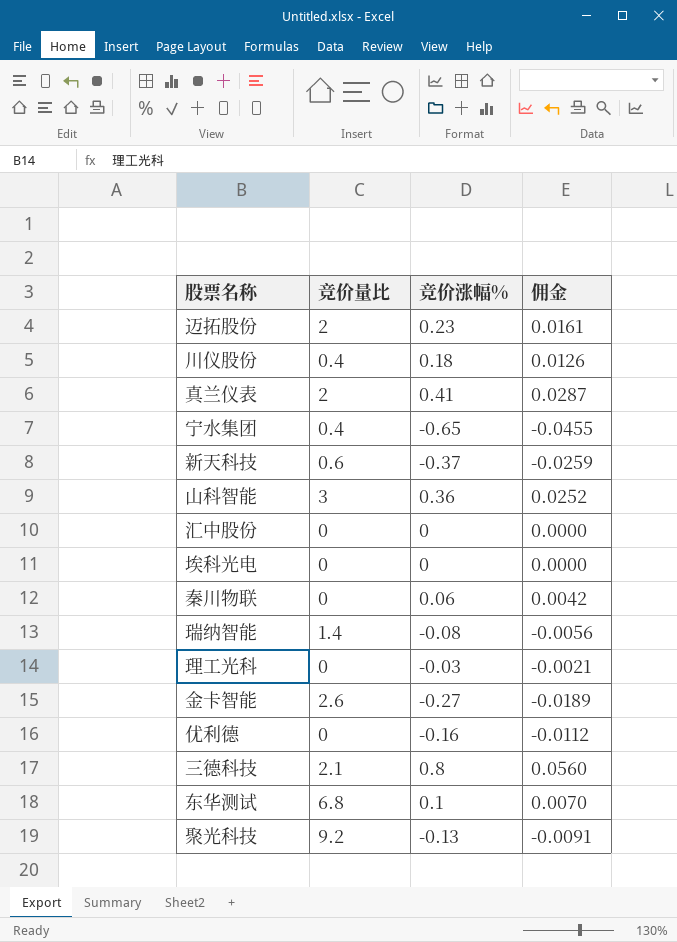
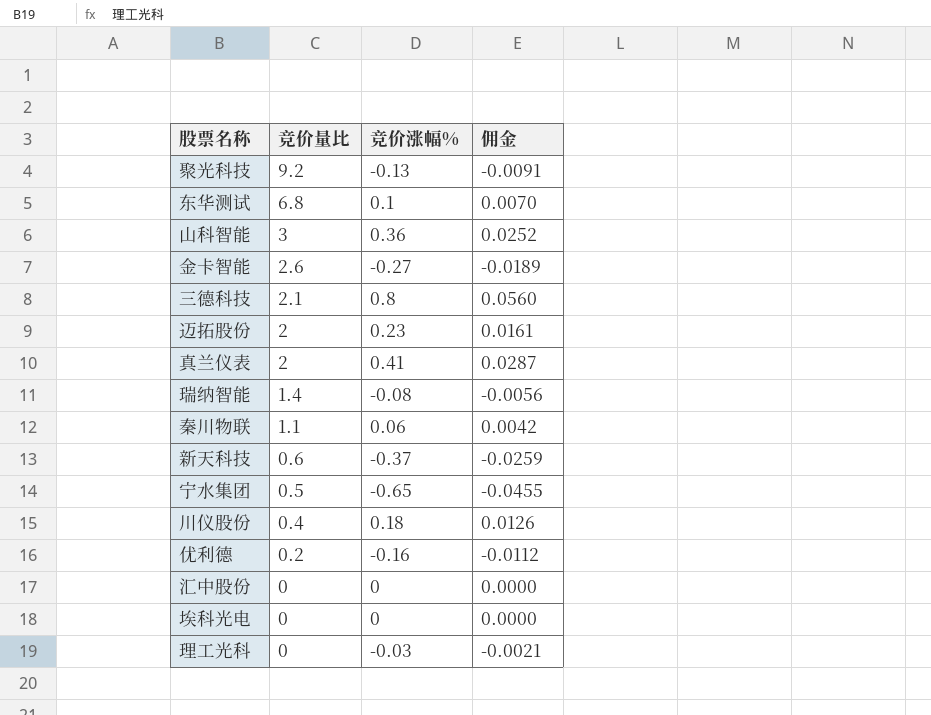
row order: none -> 竞价量比 descending
秦川物联 | 竞价量比: 0 -> 1.1
宁水集团 | 竞价量比: 0.4 -> 0.5
优利德 | 竞价量比: 0 -> 0.2

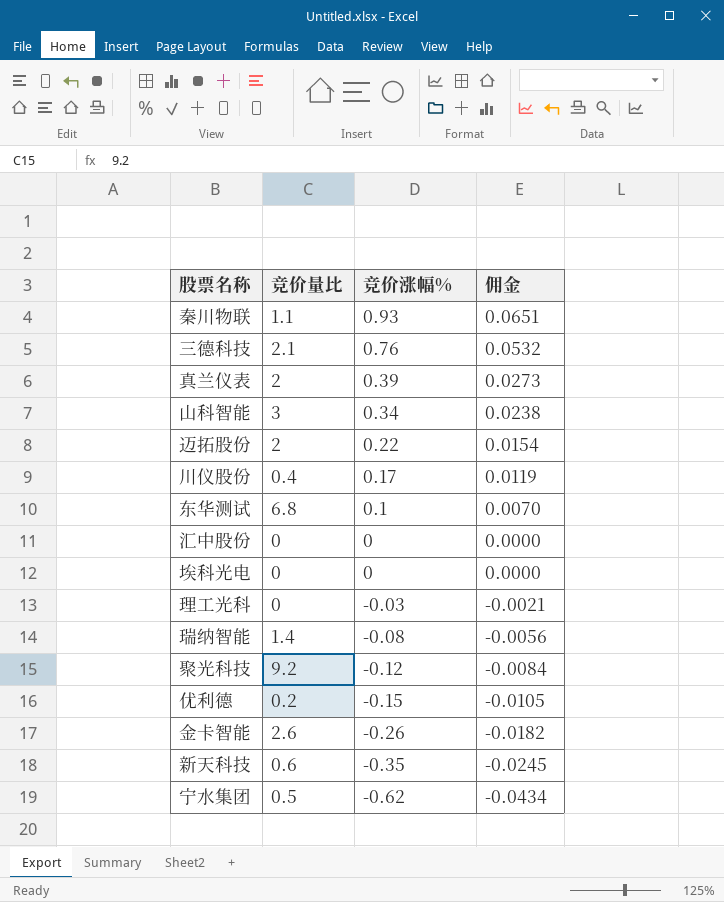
row order: 竞价量比 descending -> 竞价涨幅% descending
秦川物联 | 竞价涨幅%: 0.06 -> 0.93
秦川物联 | 佣金: 0.0042 -> 0.0651
三德科技 | 竞价涨幅%: 0.8 -> 0.76
三德科技 | 佣金: 0.0560 -> 0.0532
真兰仪表 | 竞价涨幅%: 0.41 -> 0.39
真兰仪表 | 佣金: 0.0287 -> 0.0273
山科智能 | 竞价涨幅%: 0.36 -> 0.34
山科智能 | 佣金: 0.0252 -> 0.0238
迈拓股份 | 竞价涨幅%: 0.23 -> 0.22
迈拓股份 | 佣金: 0.0161 -> 0.0154
川仪股份 | 竞价涨幅%: 0.18 -> 0.17
川仪股份 | 佣金: 0.0126 -> 0.0119
聚光科技 | 竞价涨幅%: -0.13 -> -0.12
聚光科技 | 佣金: -0.0091 -> -0.0084
优利德 | 竞价涨幅%: -0.16 -> -0.15
优利德 | 佣金: -0.0112 -> -0.0105
金卡智能 | 竞价涨幅%: -0.27 -> -0.26
金卡智能 | 佣金: -0.0189 -> -0.0182
新天科技 | 竞价涨幅%: -0.37 -> -0.35
新天科技 | 佣金: -0.0259 -> -0.0245
宁水集团 | 竞价涨幅%: -0.65 -> -0.62
宁水集团 | 佣金: -0.0455 -> -0.0434

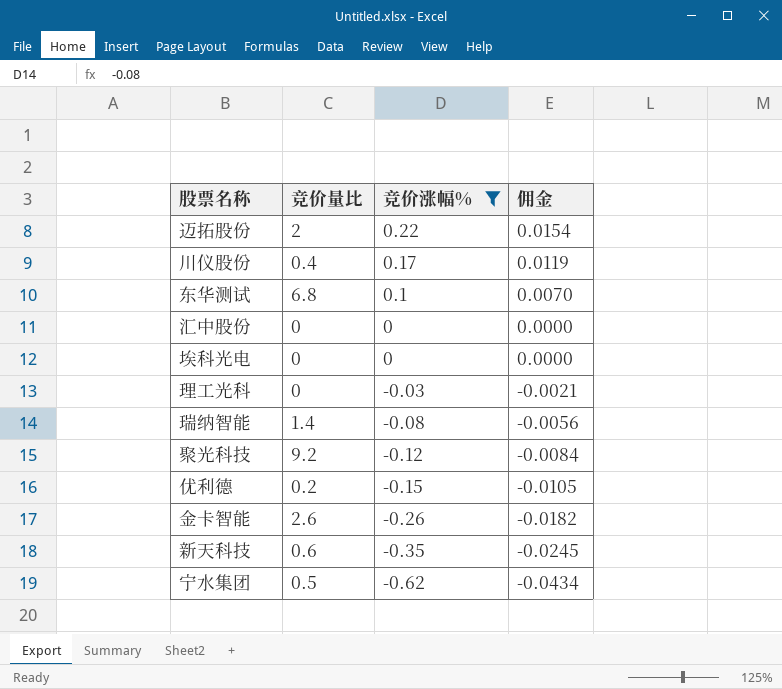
filter: none -> 竞价涨幅% <= 0.22

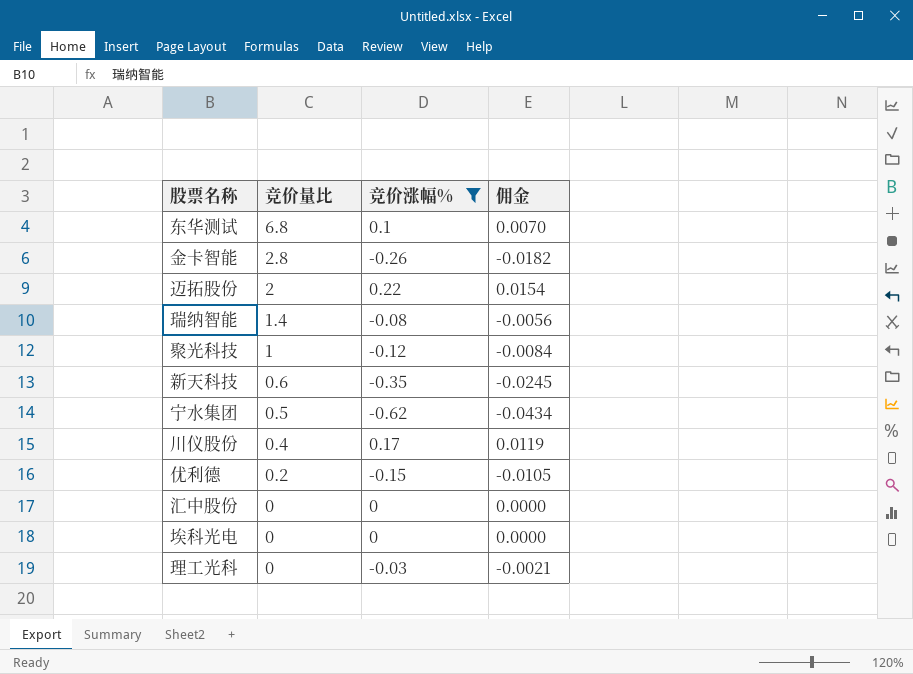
row order: 竞价涨幅% descending -> 竞价量比 descending
金卡智能 | 竞价量比: 2.6 -> 2.8
聚光科技 | 竞价量比: 9.2 -> 1

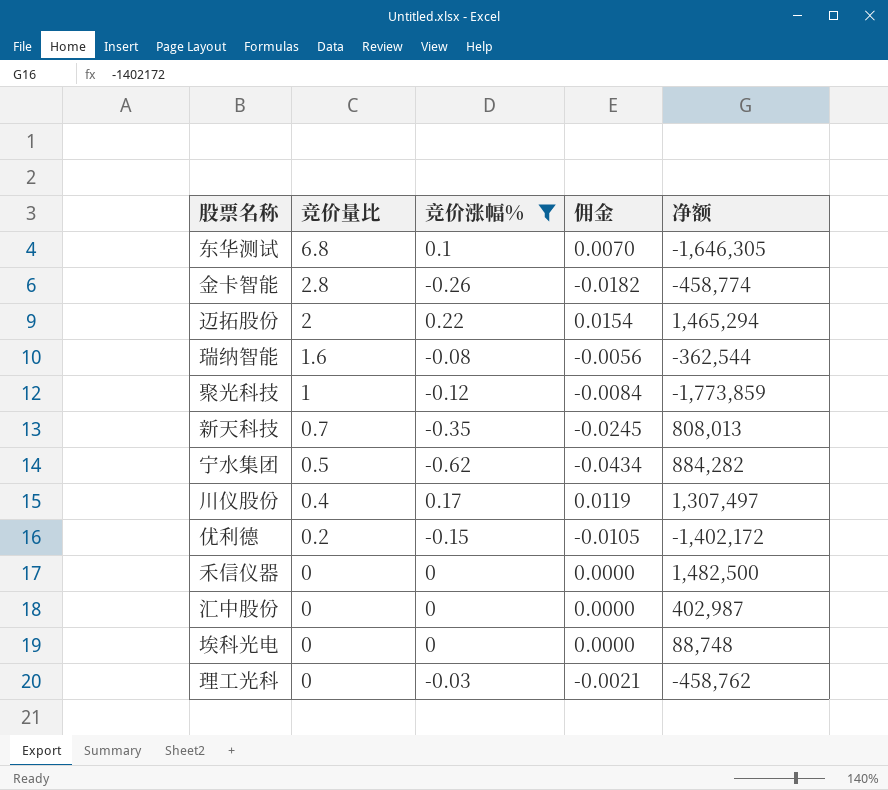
column 净额 | position: none -> 5
瑞纳智能 | 竞价量比: 1.4 -> 1.6
新天科技 | 竞价量比: 0.6 -> 0.7
row 禾信仪器: none -> 0 | 0 | 0.0000 | 1,482,500

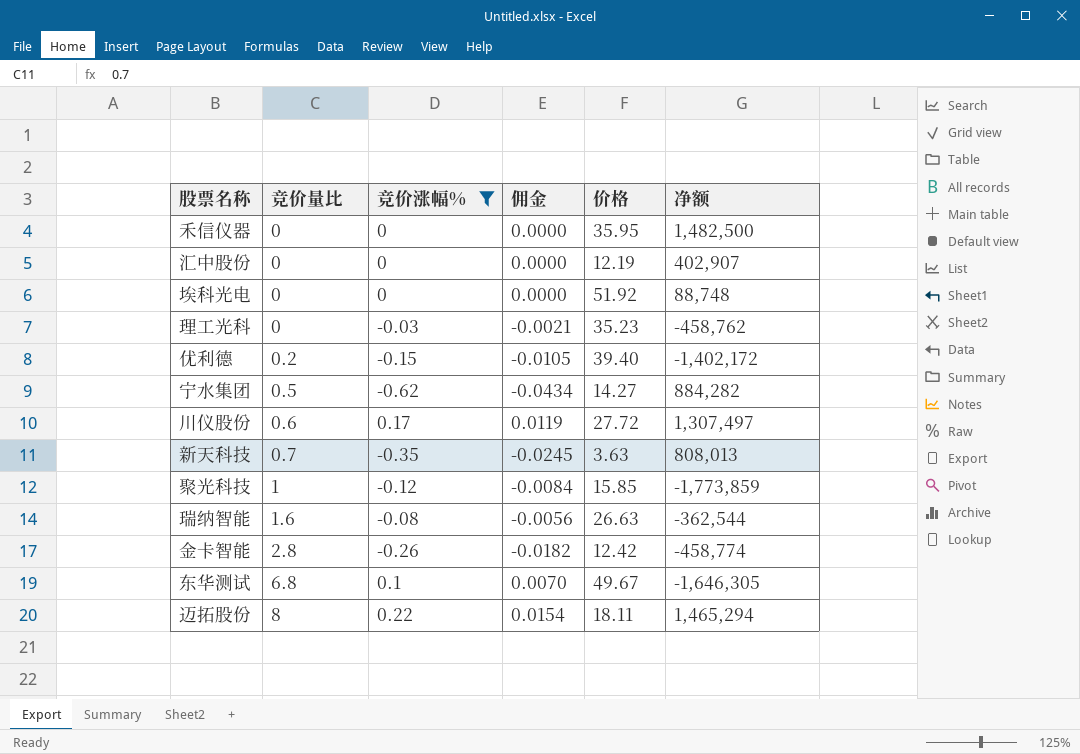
row order: 竞价量比 descending -> 竞价量比 ascending
column 价格 | position: none -> 5
汇中股份 | 净额: 402,987 -> 402,907
川仪股份 | 竞价量比: 0.4 -> 0.6
迈拓股份 | 竞价量比: 2 -> 8

